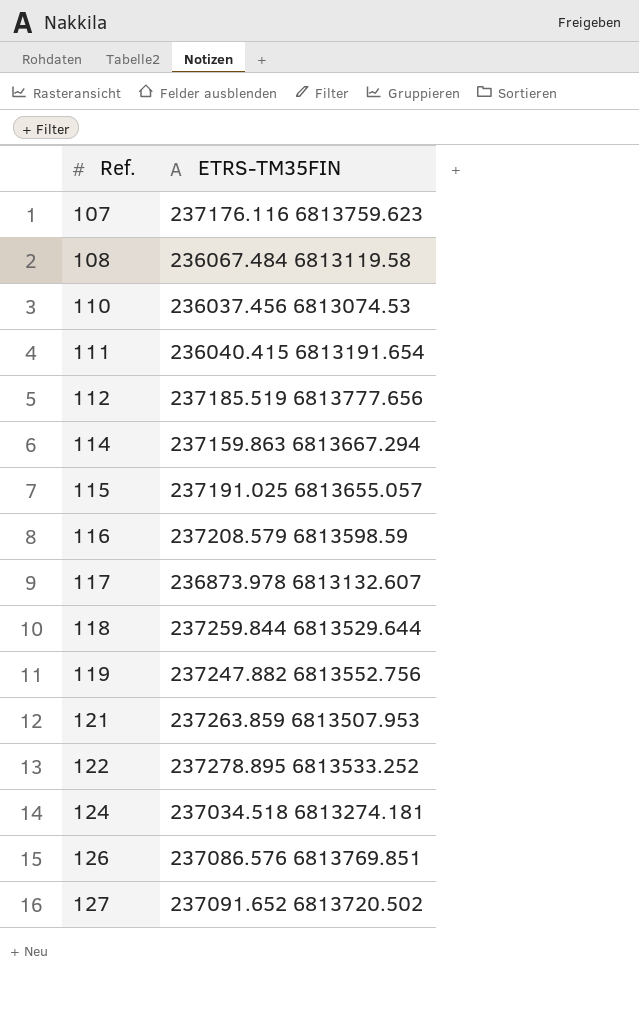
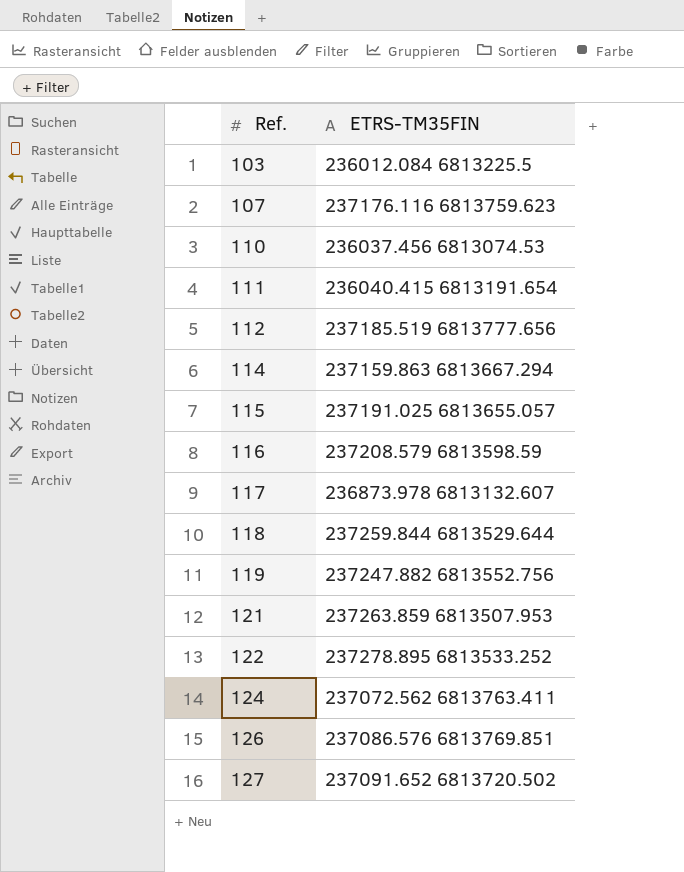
row 108: 236067.484 6813119.58 -> none
row 103: none -> 236012.084 6813225.5
124 | ETRS-TM35FIN: 237034.518 6813274.181 -> 237072.562 6813763.411

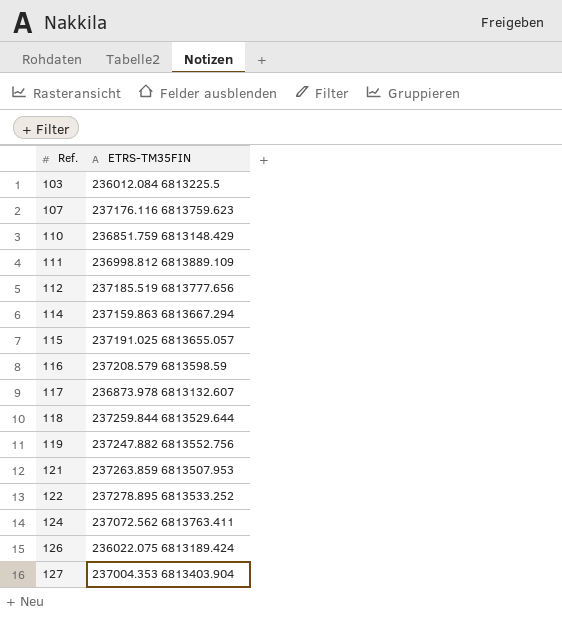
110 | ETRS-TM35FIN: 236037.456 6813074.53 -> 236851.759 6813148.429
111 | ETRS-TM35FIN: 236040.415 6813191.654 -> 236998.812 6813889.109
126 | ETRS-TM35FIN: 237086.576 6813769.851 -> 236022.075 6813189.424
127 | ETRS-TM35FIN: 237091.652 6813720.502 -> 237004.353 6813403.904

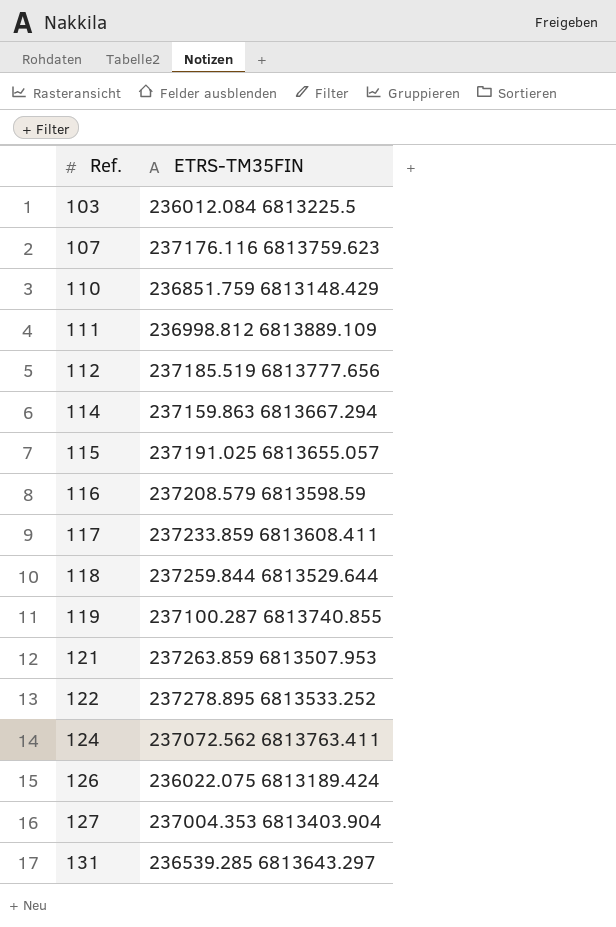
117 | ETRS-TM35FIN: 236873.978 6813132.607 -> 237233.859 6813608.411
119 | ETRS-TM35FIN: 237247.882 6813552.756 -> 237100.287 6813740.855
row 131: none -> 236539.285 6813643.297

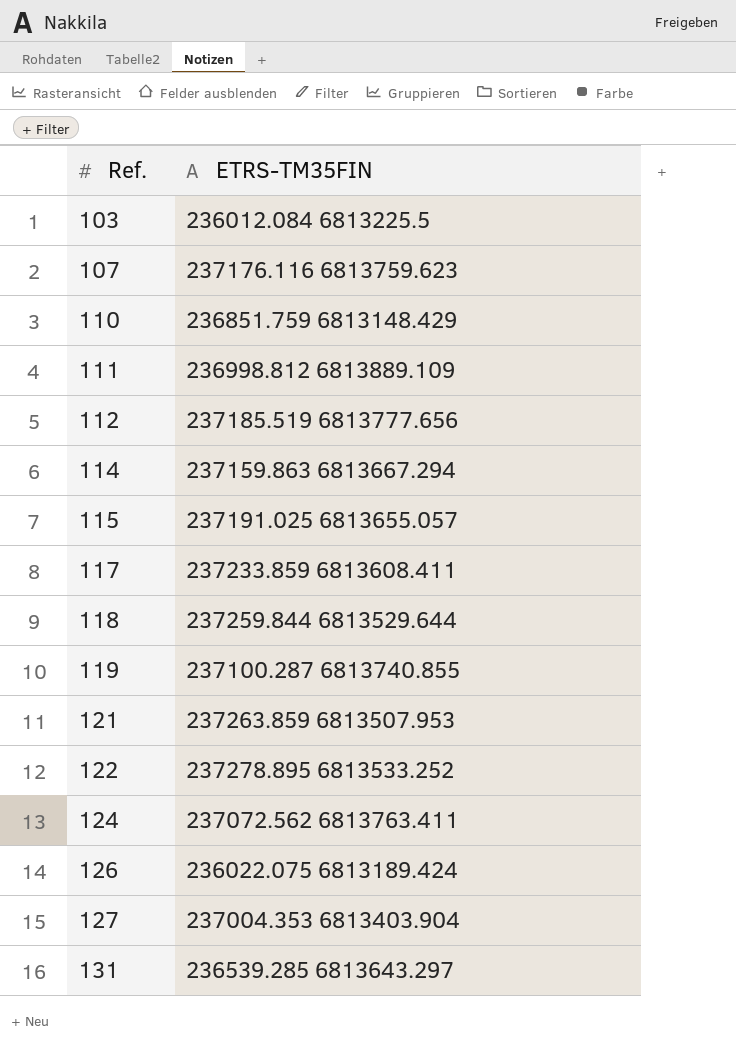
row 116: 237208.579 6813598.59 -> none

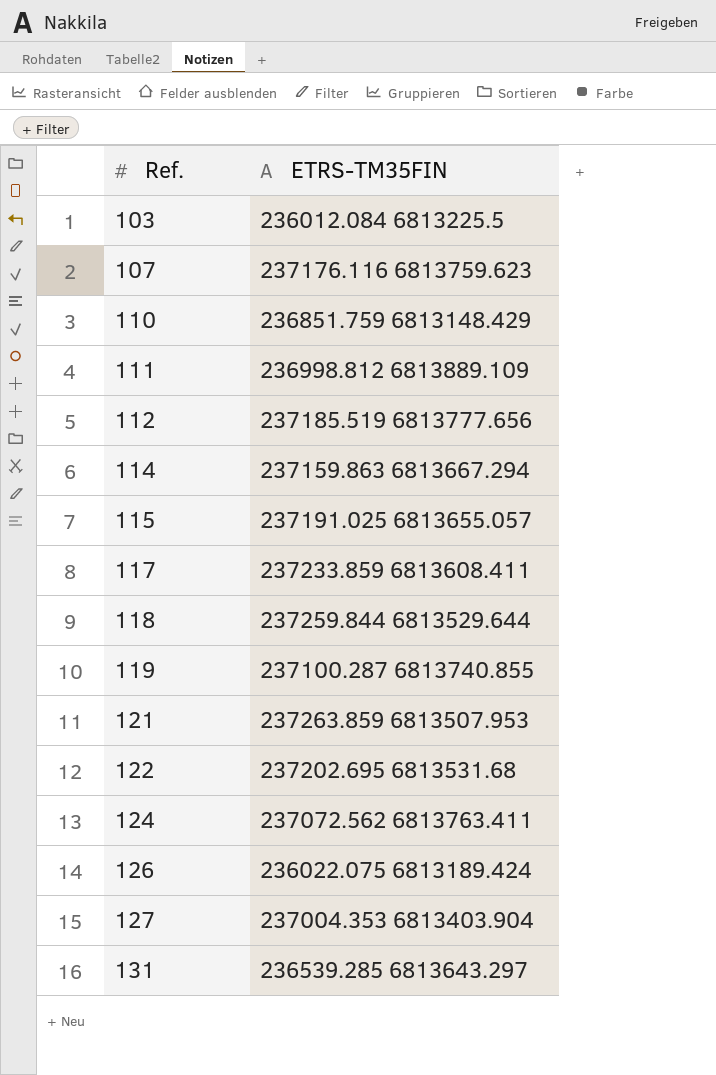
122 | ETRS-TM35FIN: 237278.895 6813533.252 -> 237202.695 6813531.68

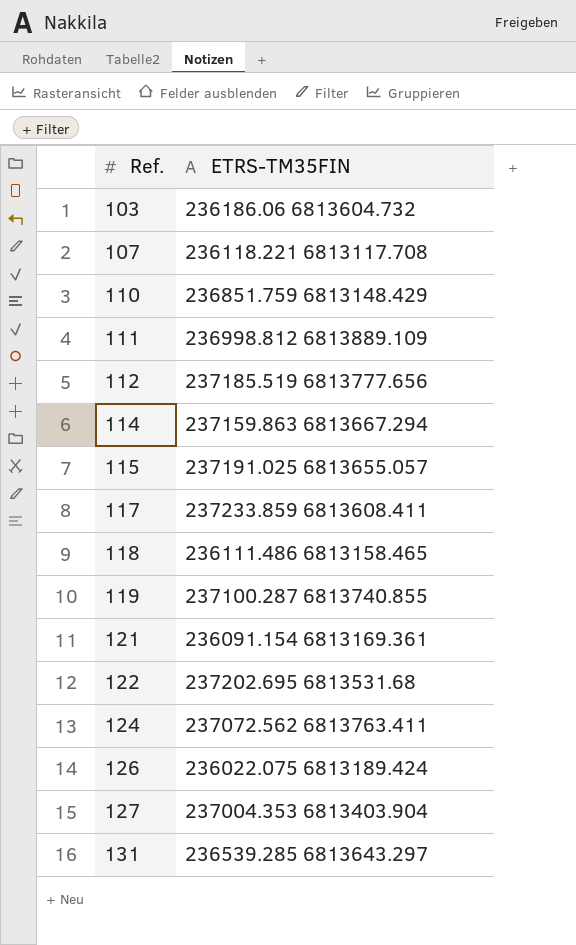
103 | ETRS-TM35FIN: 236012.084 6813225.5 -> 236186.06 6813604.732
107 | ETRS-TM35FIN: 237176.116 6813759.623 -> 236118.221 6813117.708
118 | ETRS-TM35FIN: 237259.844 6813529.644 -> 236111.486 6813158.465
121 | ETRS-TM35FIN: 237263.859 6813507.953 -> 236091.154 6813169.361

